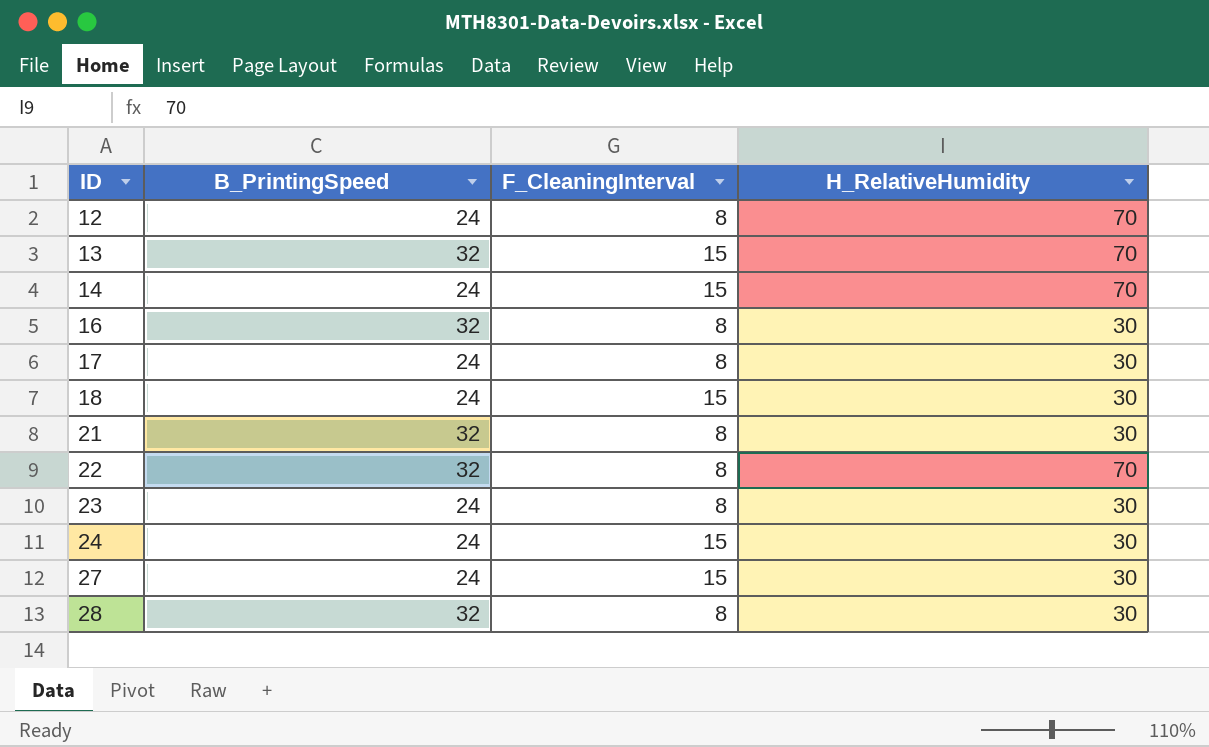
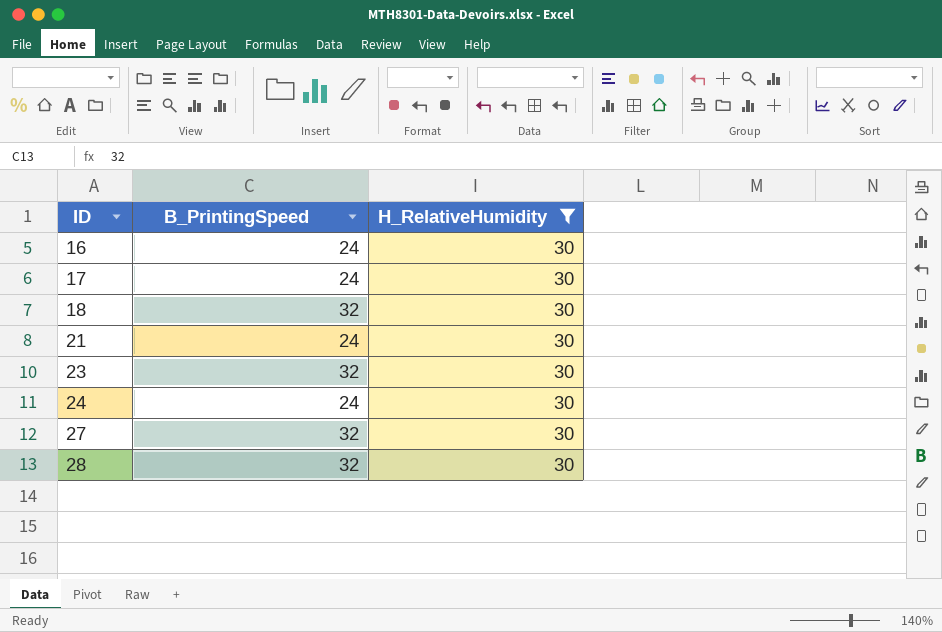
filter: none -> H_RelativeHumidity = 30
column F_CleaningInterval | position: 3 -> none
16 | B_PrintingSpeed: 32 -> 24
18 | B_PrintingSpeed: 24 -> 32
21 | B_PrintingSpeed: 32 -> 24
23 | B_PrintingSpeed: 24 -> 32
27 | B_PrintingSpeed: 24 -> 32

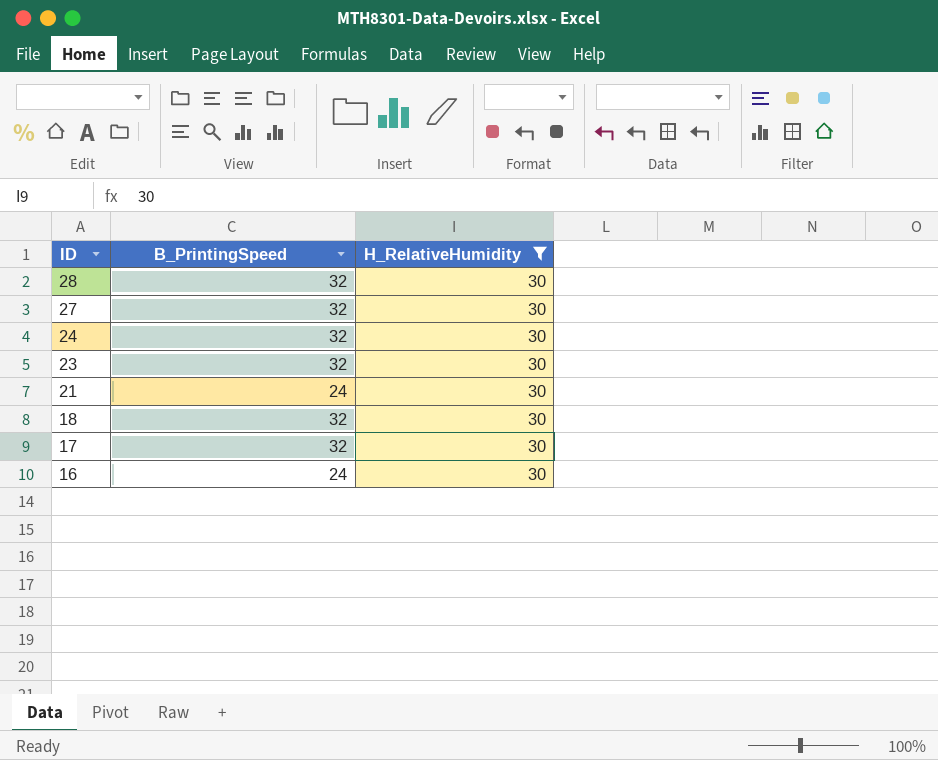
row order: ID ascending -> ID descending
24 | B_PrintingSpeed: 24 -> 32
17 | B_PrintingSpeed: 24 -> 32

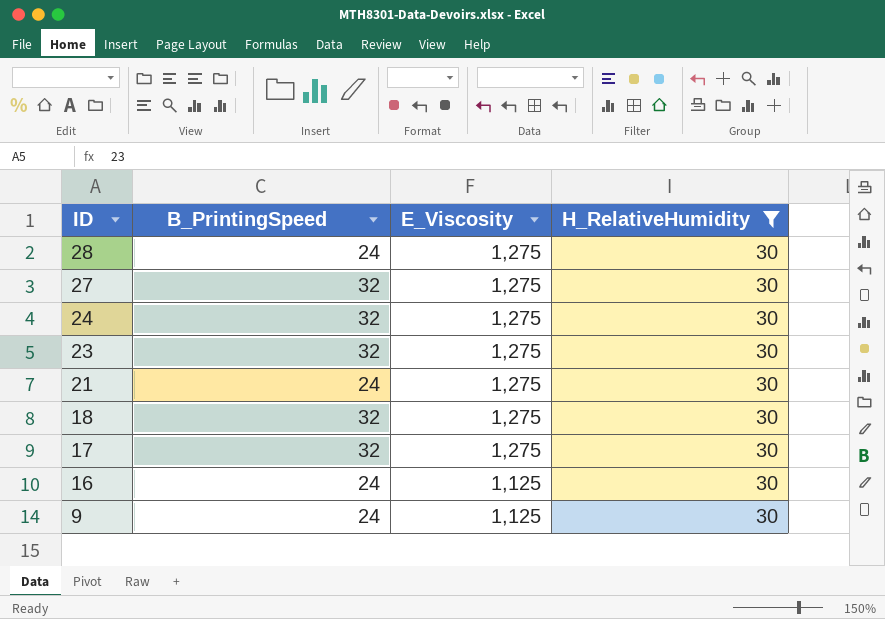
column E_Viscosity | position: none -> 3
28 | B_PrintingSpeed: 32 -> 24
row 9: none -> 24 | 1,125 | 30

